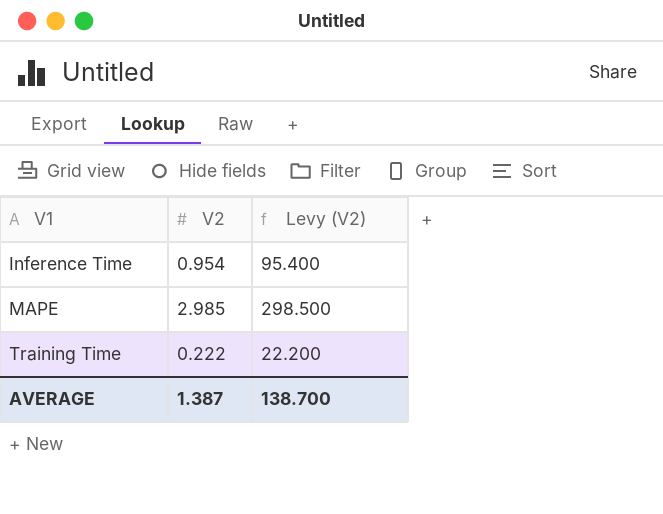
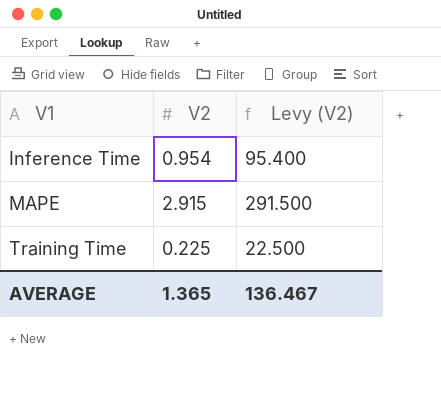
MAPE | V2: 2.985 -> 2.915
MAPE | Levy (V2): 298.500 -> 291.500
Training Time | V2: 0.222 -> 0.225
Training Time | Levy (V2): 22.200 -> 22.500
AVERAGE | V2: 1.387 -> 1.365
AVERAGE | Levy (V2): 138.700 -> 136.467

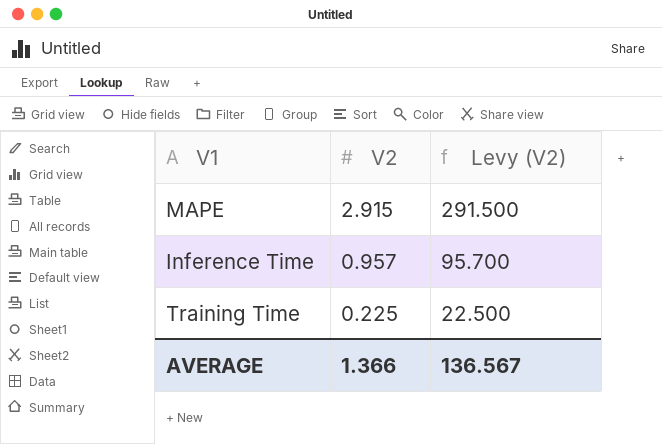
row order: V1 ascending -> V2 descending
Inference Time | V2: 0.954 -> 0.957
Inference Time | Levy (V2): 95.400 -> 95.700
AVERAGE | V2: 1.365 -> 1.366
AVERAGE | Levy (V2): 136.467 -> 136.567

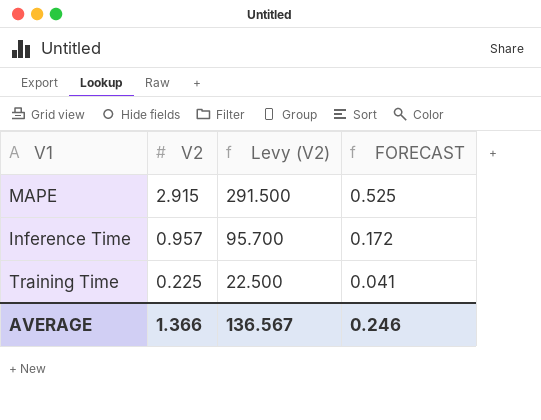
column FORECAST | formula: none -> [V2] * 0.18

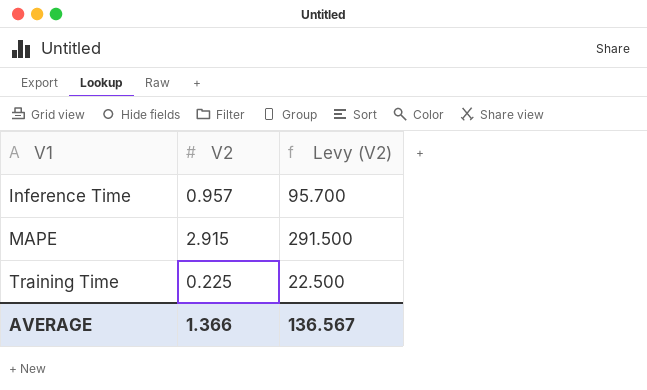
row order: V2 descending -> V1 ascending
column FORECAST | formula: [V2] * 0.18 -> none

